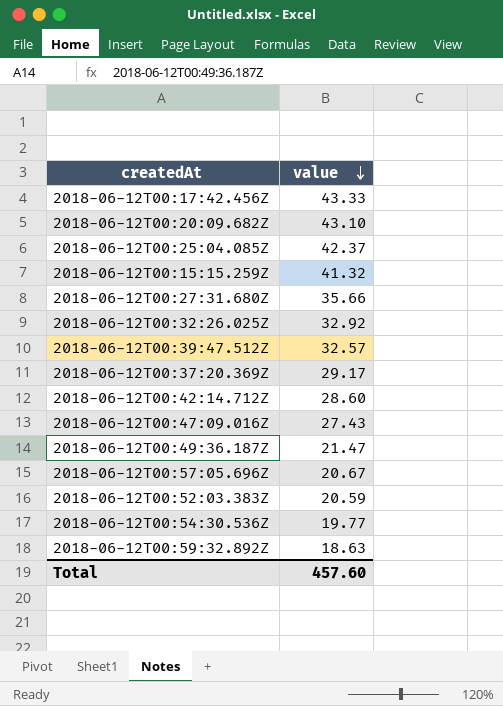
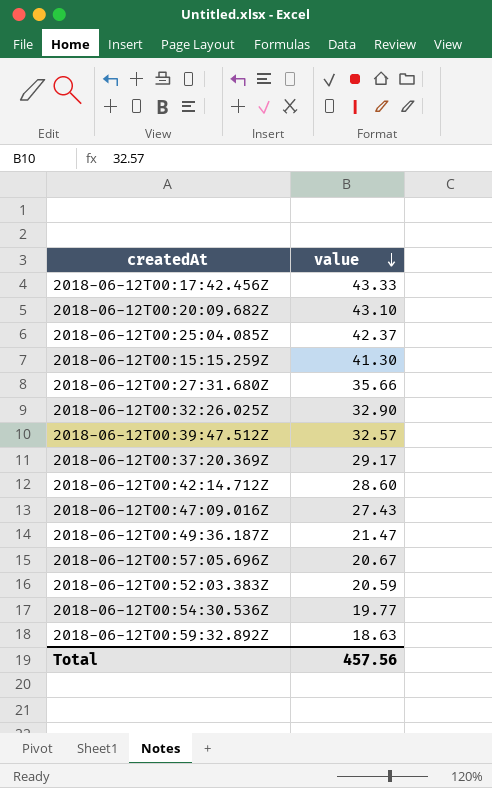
2018-06-12T00:15:15.259Z | value: 41.32 -> 41.30
2018-06-12T00:32:26.025Z | value: 32.92 -> 32.90
Total | value: 457.60 -> 457.56

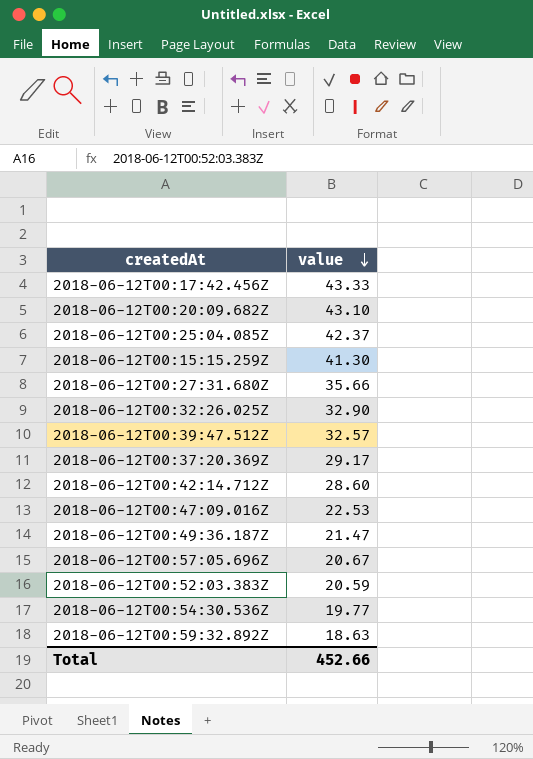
2018-06-12T00:47:09.016Z | value: 27.43 -> 22.53
Total | value: 457.56 -> 452.66

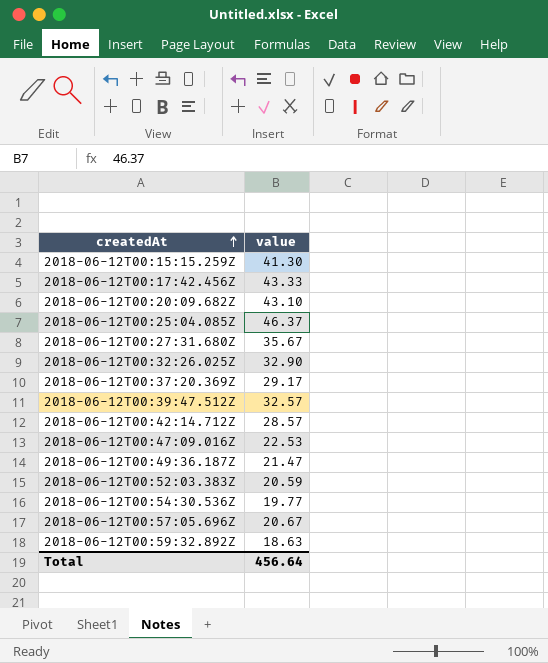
row order: value descending -> createdAt ascending
2018-06-12T00:25:04.085Z | value: 42.37 -> 46.37
2018-06-12T00:27:31.680Z | value: 35.66 -> 35.67
2018-06-12T00:42:14.712Z | value: 28.60 -> 28.57
Total | value: 452.66 -> 456.64

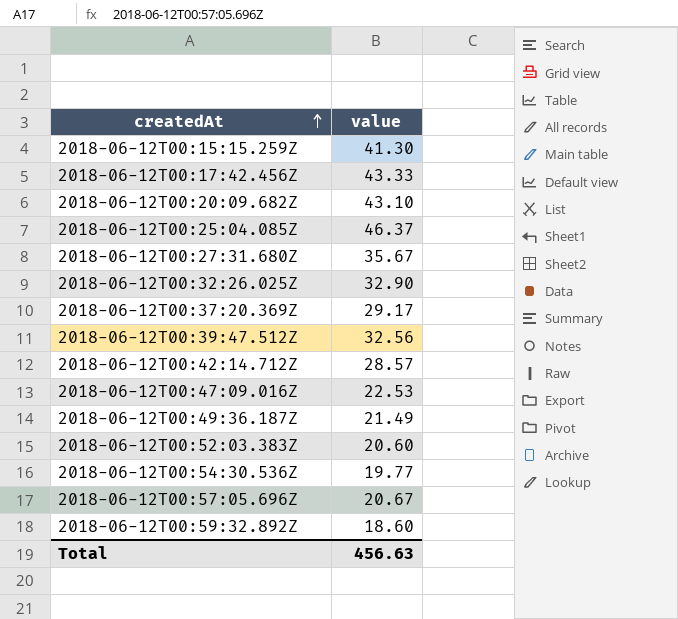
2018-06-12T00:39:47.512Z | value: 32.57 -> 32.56
2018-06-12T00:49:36.187Z | value: 21.47 -> 21.49
2018-06-12T00:52:03.383Z | value: 20.59 -> 20.60
2018-06-12T00:59:32.892Z | value: 18.63 -> 18.60
Total | value: 456.64 -> 456.63

